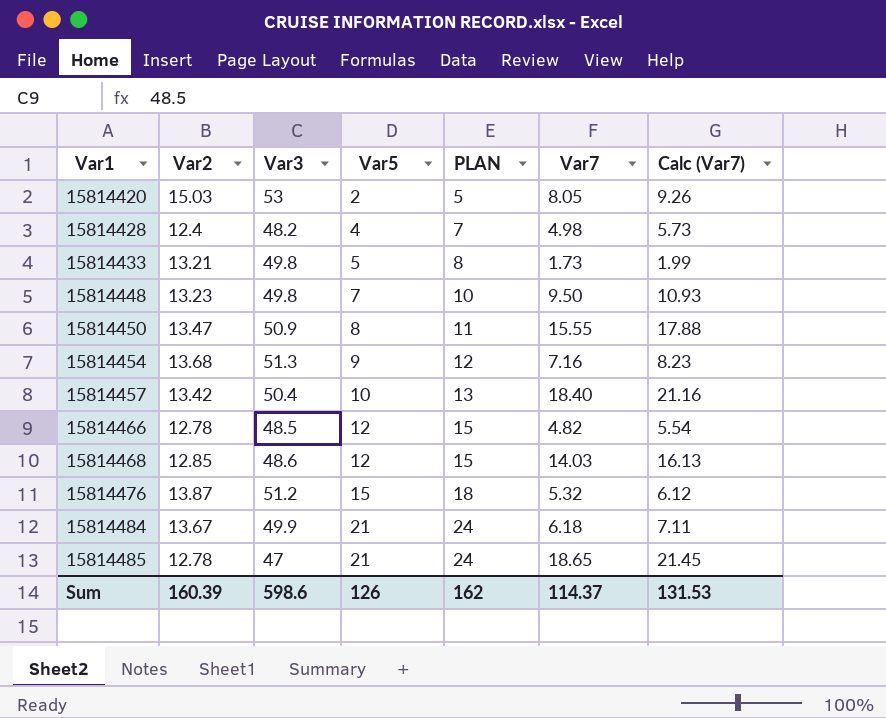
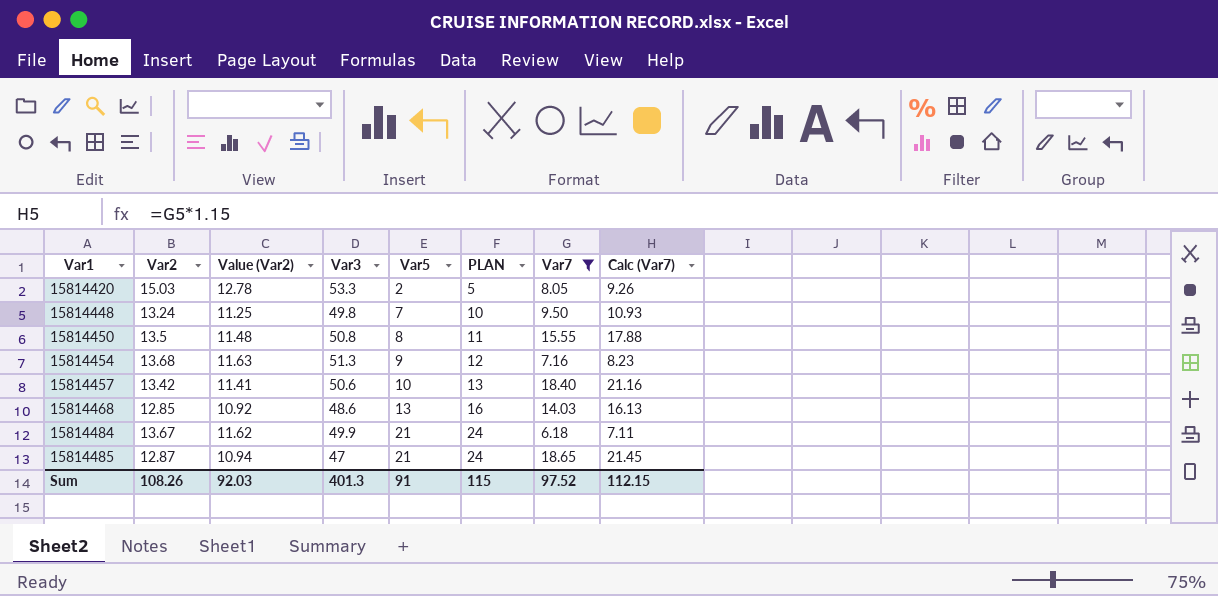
filter: none -> Var7 >= 6.18
column Value (Var2) | formula: none -> [Var2] * 0.85
15814420 | Var3: 53 -> 53.3
15814448 | Var2: 13.23 -> 13.24
15814450 | Var2: 13.47 -> 13.5
15814450 | Var3: 50.9 -> 50.8
15814457 | Var3: 50.4 -> 50.6
15814468 | Var5: 12 -> 13
15814468 | PLAN: 15 -> 16
15814485 | Var2: 12.78 -> 12.87
Sum | Var2: 160.39 -> 108.26
Sum | Var3: 598.6 -> 401.3
Sum | Var5: 126 -> 91
Sum | PLAN: 162 -> 115
Sum | Var7: 114.37 -> 97.52
Sum | Calc (Var7): 131.53 -> 112.15

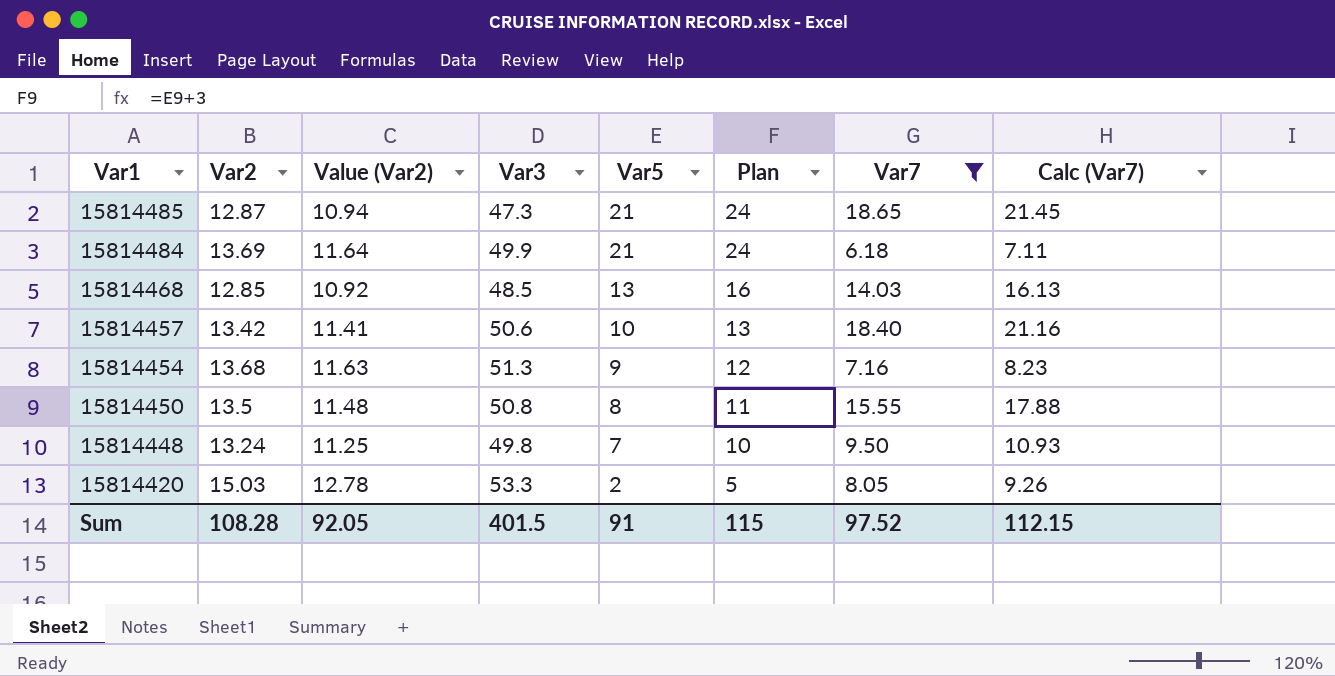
row order: Var1 ascending -> Var1 descending
column name: PLAN -> Plan
15814485 | Var3: 47 -> 47.3
15814484 | Var2: 13.67 -> 13.69
15814484 | Value (Var2): 11.62 -> 11.64
15814468 | Var3: 48.6 -> 48.5
Sum | Var2: 108.26 -> 108.28
Sum | Value (Var2): 92.03 -> 92.05
Sum | Var3: 401.3 -> 401.5

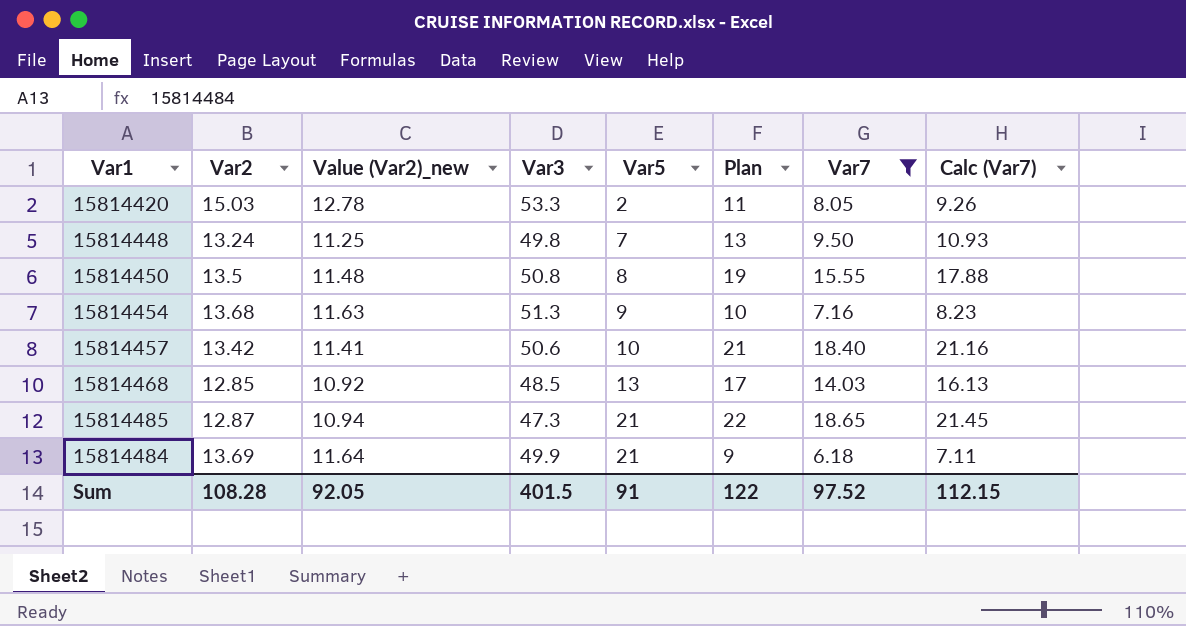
row order: Var1 descending -> Var5 ascending
column name: Value (Var2) -> Value (Var2)_new
column Plan | formula: [Var5] + 3 -> [Var7] + 3
Sum | Plan: 115 -> 122

